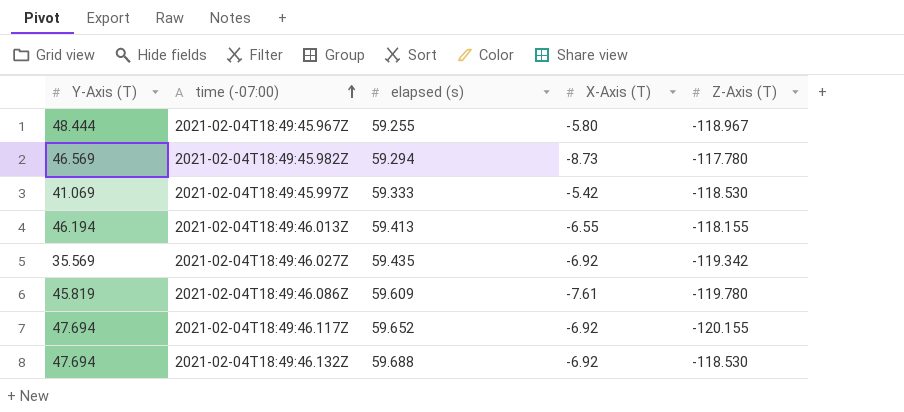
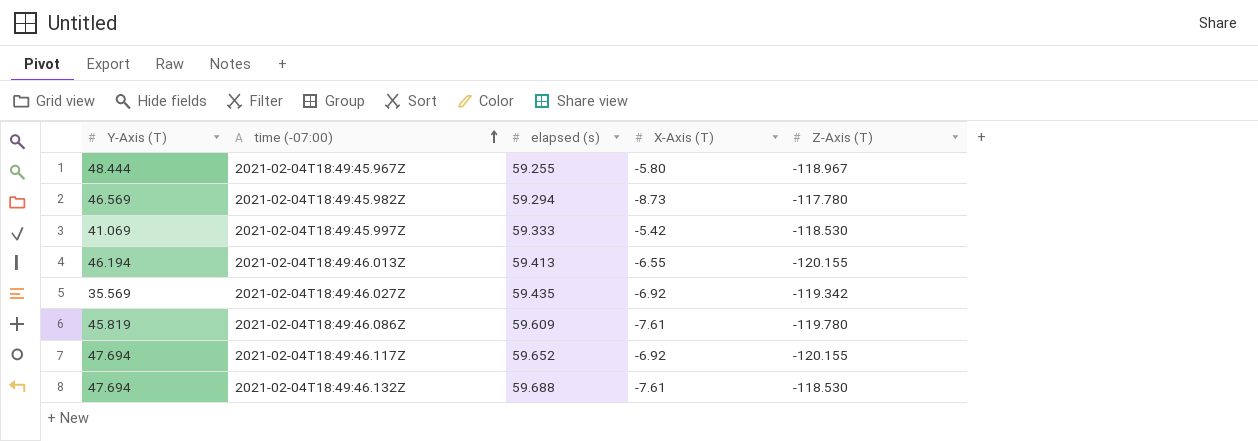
2021-02-04T18:49:46.013Z | Z-Axis (T): -118.155 -> -120.155
2021-02-04T18:49:46.132Z | X-Axis (T): -6.92 -> -7.61

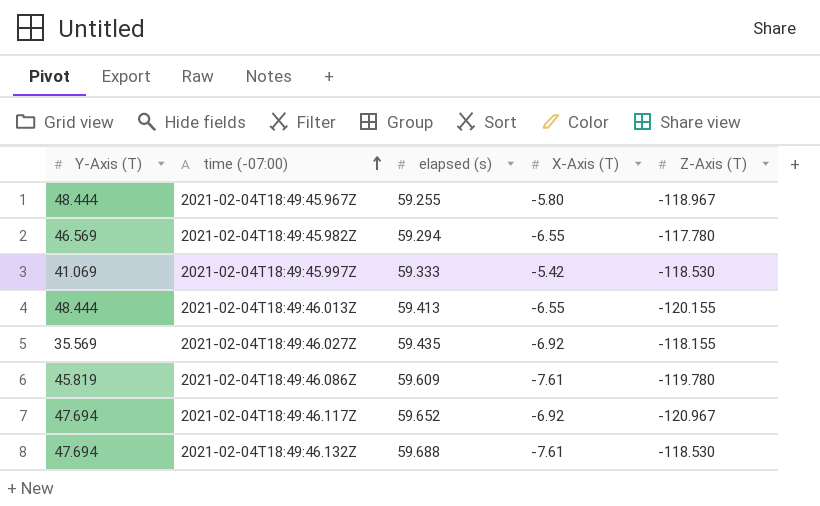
2021-02-04T18:49:45.982Z | X-Axis (T): -8.73 -> -6.55
2021-02-04T18:49:46.013Z | Y-Axis (T): 46.194 -> 48.444
2021-02-04T18:49:46.027Z | Z-Axis (T): -119.342 -> -118.155
2021-02-04T18:49:46.117Z | Z-Axis (T): -120.155 -> -120.967

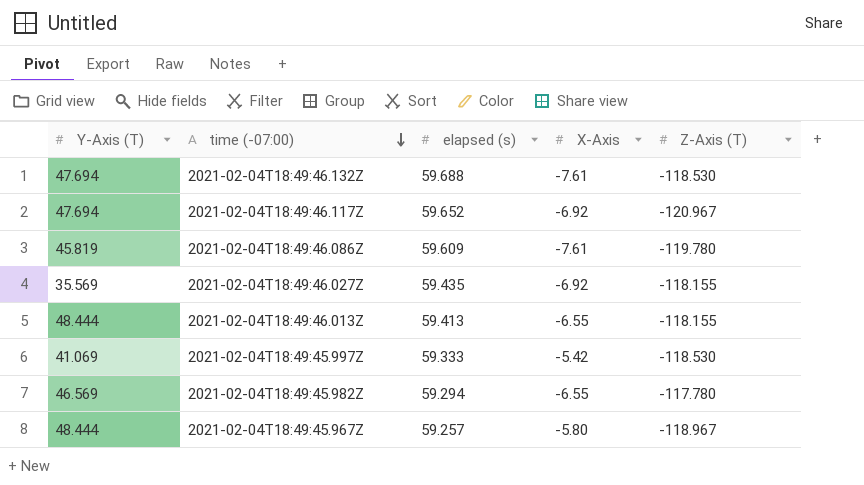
row order: time (-07:00) ascending -> time (-07:00) descending
column name: X-Axis (T) -> X-Axis
2021-02-04T18:49:46.013Z | Z-Axis (T): -120.155 -> -118.155
2021-02-04T18:49:45.967Z | elapsed (s): 59.255 -> 59.257

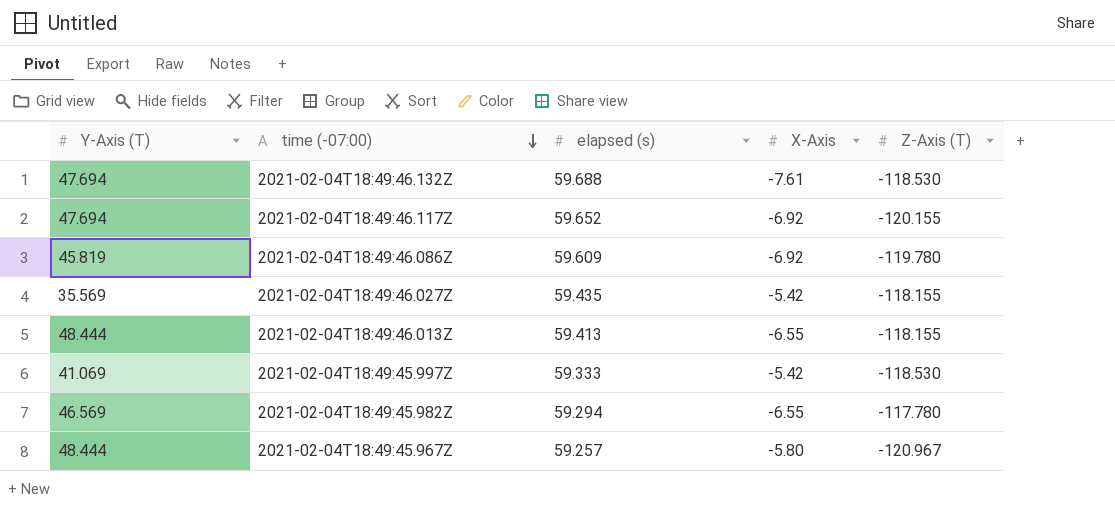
2021-02-04T18:49:46.117Z | Z-Axis (T): -120.967 -> -120.155
2021-02-04T18:49:46.086Z | X-Axis: -7.61 -> -6.92
2021-02-04T18:49:46.027Z | X-Axis: -6.92 -> -5.42
2021-02-04T18:49:45.967Z | Z-Axis (T): -118.967 -> -120.967

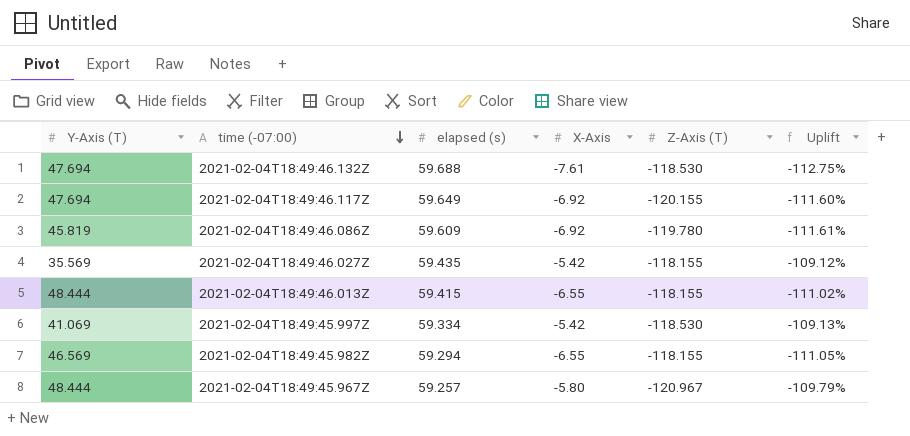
column Uplift | formula: none -> ([X-Axis] - [elapsed (s)]) / [elapsed (s)]
2021-02-04T18:49:46.117Z | elapsed (s): 59.652 -> 59.649
2021-02-04T18:49:46.013Z | elapsed (s): 59.413 -> 59.415
2021-02-04T18:49:45.997Z | elapsed (s): 59.333 -> 59.334
2021-02-04T18:49:45.982Z | Z-Axis (T): -117.780 -> -118.155

